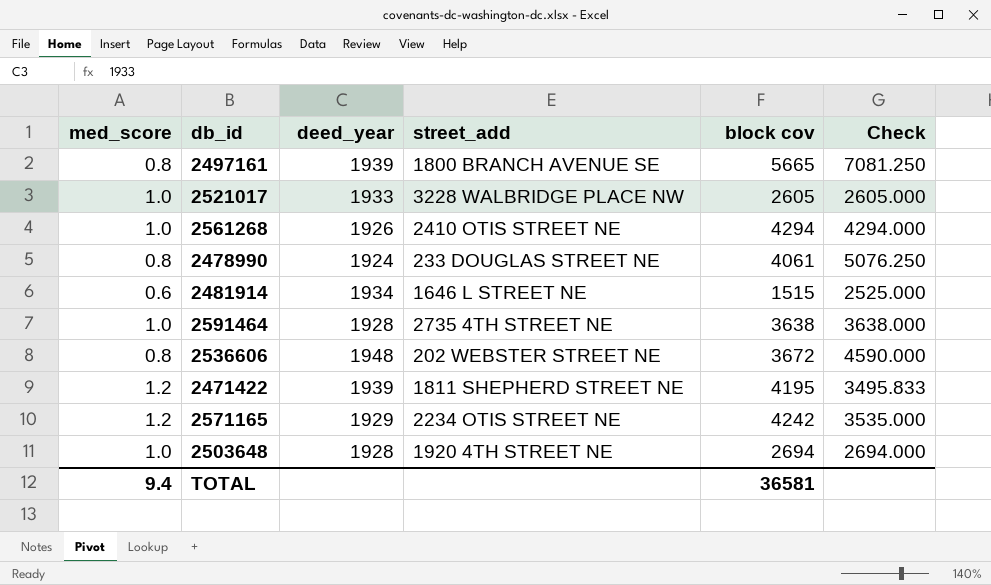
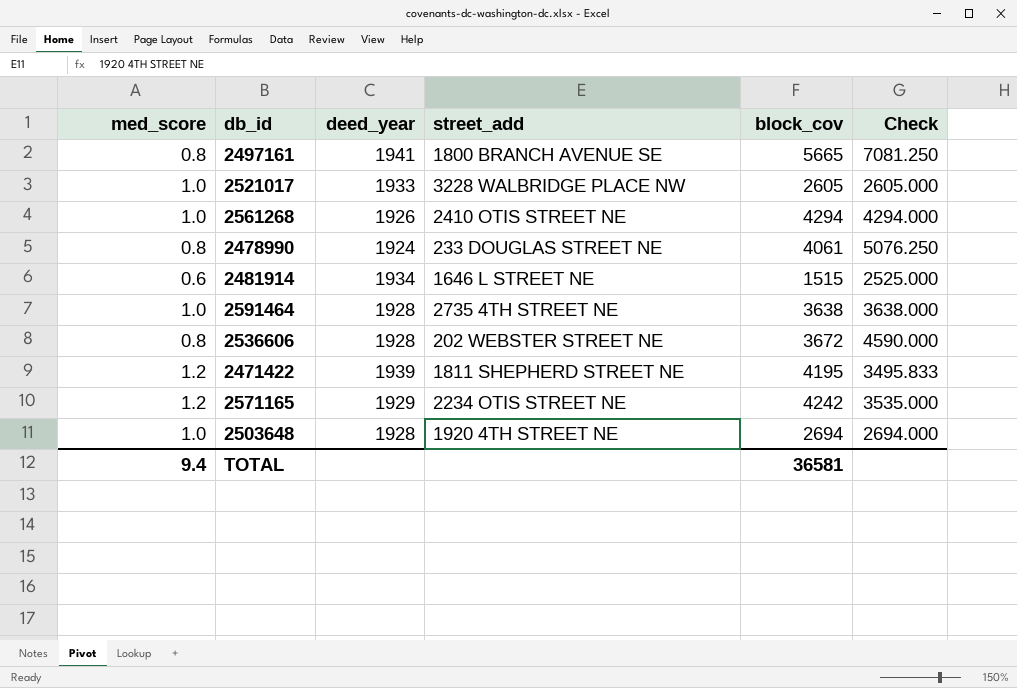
column name: block cov -> block_cov
2497161 | deed_year: 1939 -> 1941
2536606 | deed_year: 1948 -> 1928

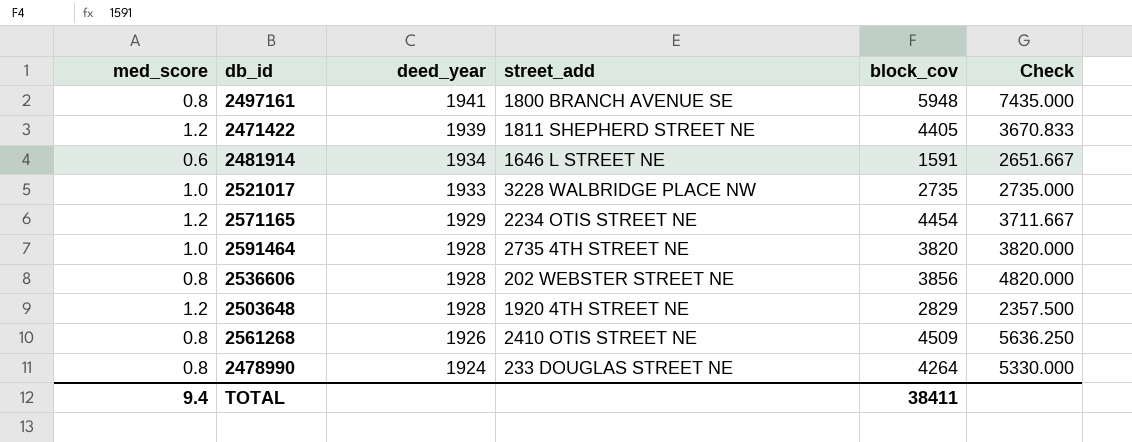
row order: none -> deed_year descending
2497161 | block_cov: 5665 -> 5948
2497161 | Check: 7081.250 -> 7435.000
2471422 | block_cov: 4195 -> 4405
2471422 | Check: 3495.833 -> 3670.833
2481914 | block_cov: 1515 -> 1591
2481914 | Check: 2525.000 -> 2651.667
2521017 | block_cov: 2605 -> 2735
2521017 | Check: 2605.000 -> 2735.000
2571165 | block_cov: 4242 -> 4454
2571165 | Check: 3535.000 -> 3711.667
2591464 | block_cov: 3638 -> 3820
2591464 | Check: 3638.000 -> 3820.000
2536606 | block_cov: 3672 -> 3856
2536606 | Check: 4590.000 -> 4820.000
2503648 | med_score: 1.0 -> 1.2
2503648 | block_cov: 2694 -> 2829
2503648 | Check: 2694.000 -> 2357.500
2561268 | med_score: 1.0 -> 0.8
2561268 | block_cov: 4294 -> 4509
2561268 | Check: 4294.000 -> 5636.250
2478990 | block_cov: 4061 -> 4264
2478990 | Check: 5076.250 -> 5330.000
TOTAL | block_cov: 36581 -> 38411

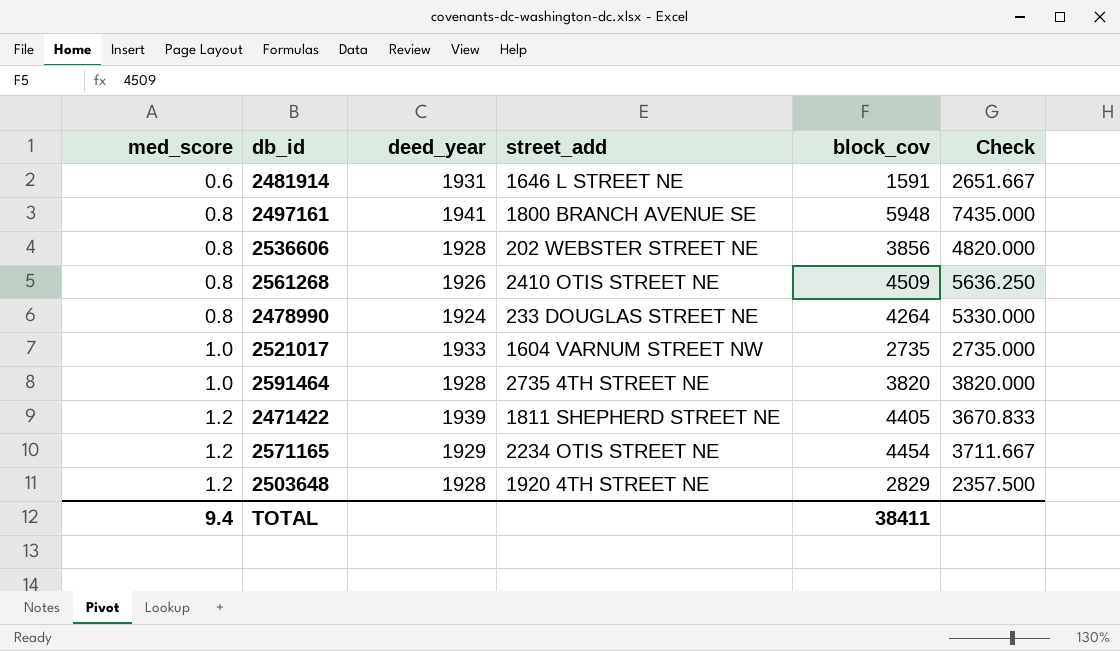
row order: deed_year descending -> med_score ascending
2481914 | deed_year: 1934 -> 1931
2521017 | street_add: 3228 WALBRIDGE PLACE NW -> 1604 VARNUM STREET NW

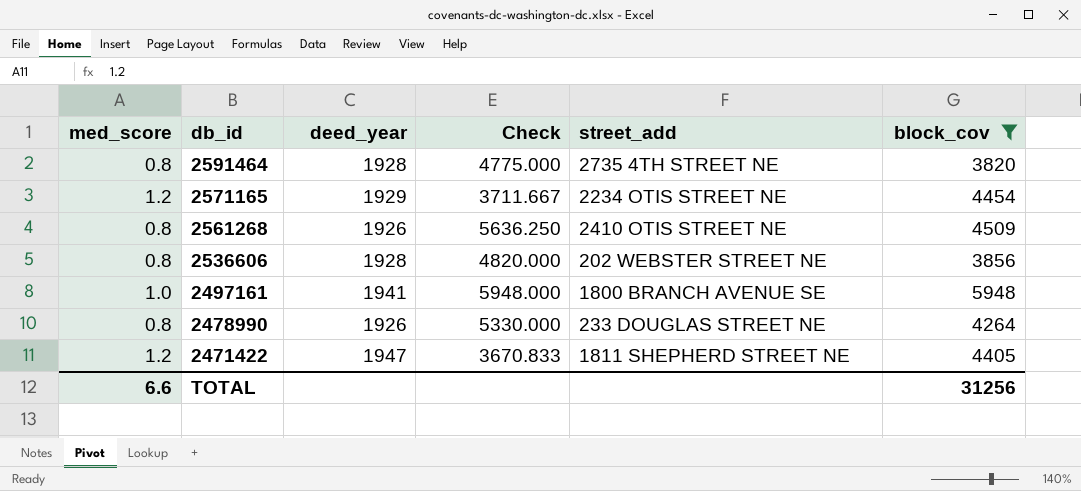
filter: none -> block_cov >= 3820
row order: med_score ascending -> db_id descending
column Check | position: 6 -> 4
2591464 | med_score: 1.0 -> 0.8
2591464 | Check: 3820.000 -> 4775.000
2497161 | med_score: 0.8 -> 1.0
2497161 | Check: 7435.000 -> 5948.000
2478990 | deed_year: 1924 -> 1926
2471422 | deed_year: 1939 -> 1947
TOTAL | med_score: 9.4 -> 6.6
TOTAL | block_cov: 38411 -> 31256

